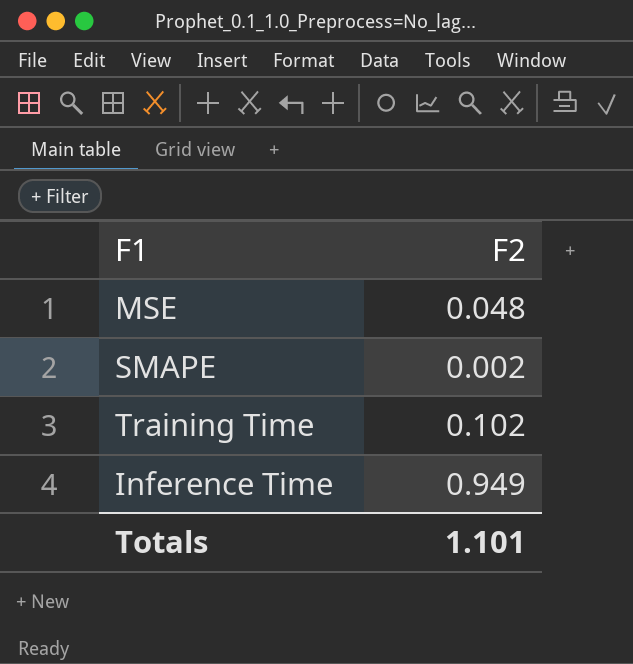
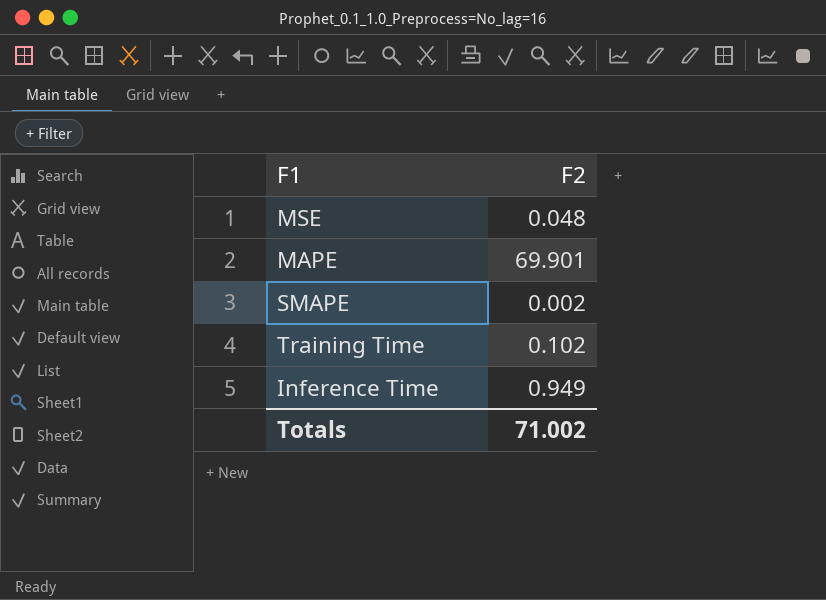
row MAPE: none -> 69.901
Totals | F2: 1.101 -> 71.002

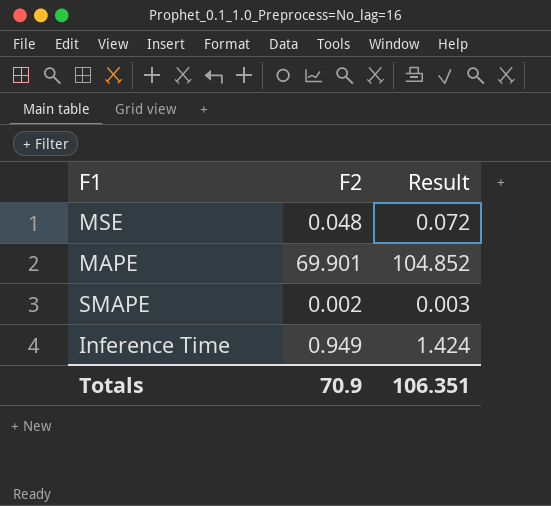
column Result | formula: none -> [F2] * 1.5
row Training Time: 0.102 -> none
Totals | F2: 71.002 -> 70.9

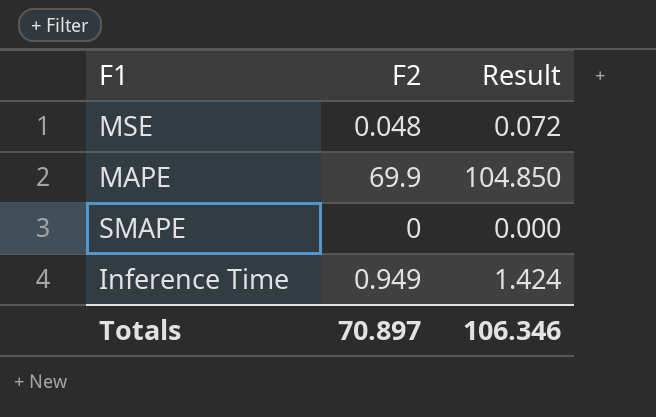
MAPE | F2: 69.901 -> 69.9
MAPE | Result: 104.852 -> 104.850
SMAPE | F2: 0.002 -> 0
SMAPE | Result: 0.003 -> 0.000
Totals | F2: 70.9 -> 70.897
Totals | Result: 106.351 -> 106.346

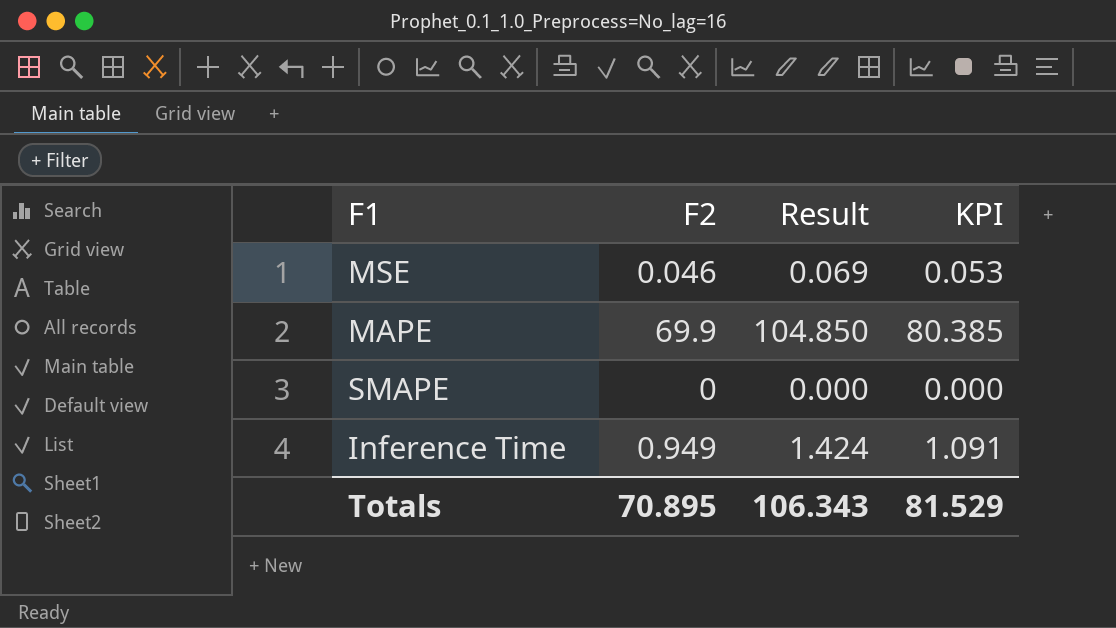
column KPI | formula: none -> [F2] * 1.15
MSE | F2: 0.048 -> 0.046
MSE | Result: 0.072 -> 0.069
Totals | F2: 70.897 -> 70.895
Totals | Result: 106.346 -> 106.343

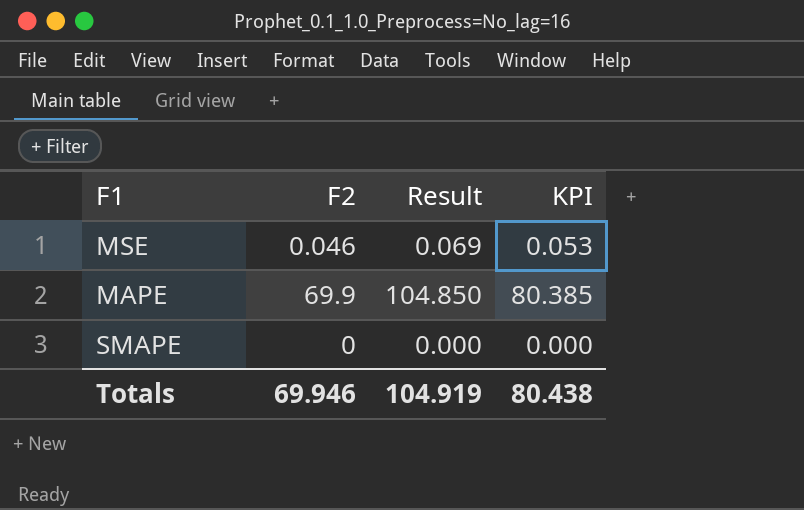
row Inference Time: 0.949 | 1.424 | 1.091 -> none
Totals | F2: 70.895 -> 69.946
Totals | Result: 106.343 -> 104.919
Totals | KPI: 81.529 -> 80.438

